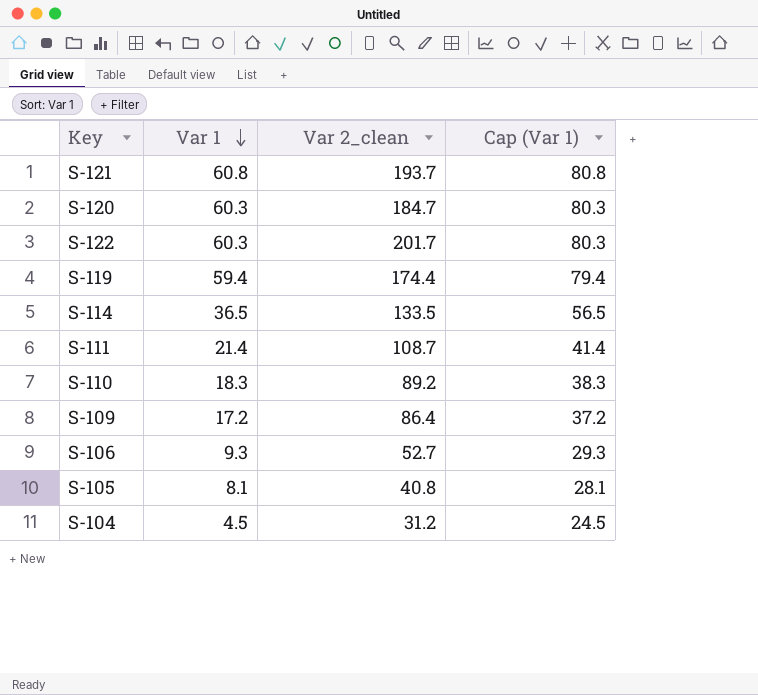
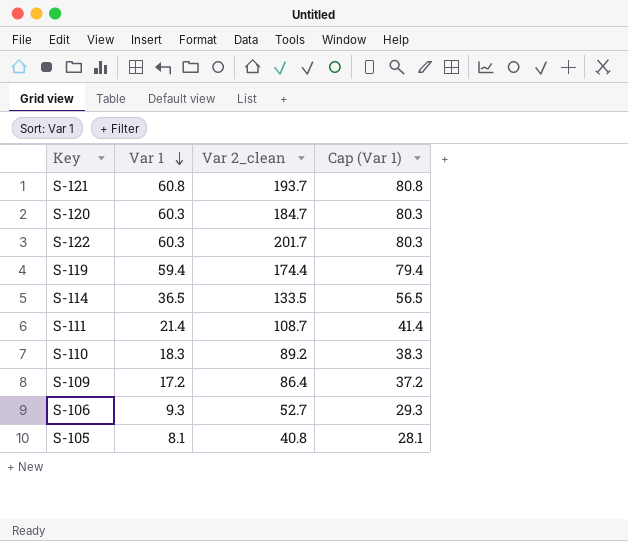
row S-104: 4.5 | 31.2 | 24.5 -> none

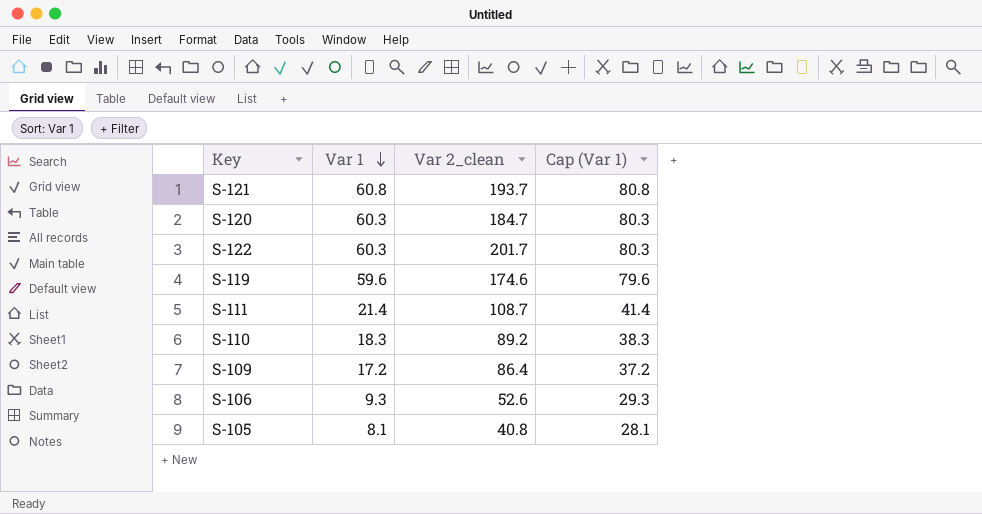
row S-114: 36.5 | 133.5 | 56.5 -> none
S-119 | Var 1: 59.4 -> 59.6
S-119 | Var 2_clean: 174.4 -> 174.6
S-119 | Cap (Var 1): 79.4 -> 79.6
S-106 | Var 2_clean: 52.7 -> 52.6

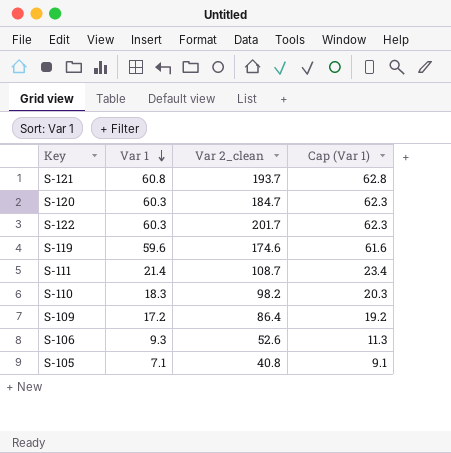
column Cap (Var 1) | formula: [Var 1] + 20 -> [Var 1] + 2
S-110 | Var 2_clean: 89.2 -> 98.2
S-105 | Var 1: 8.1 -> 7.1

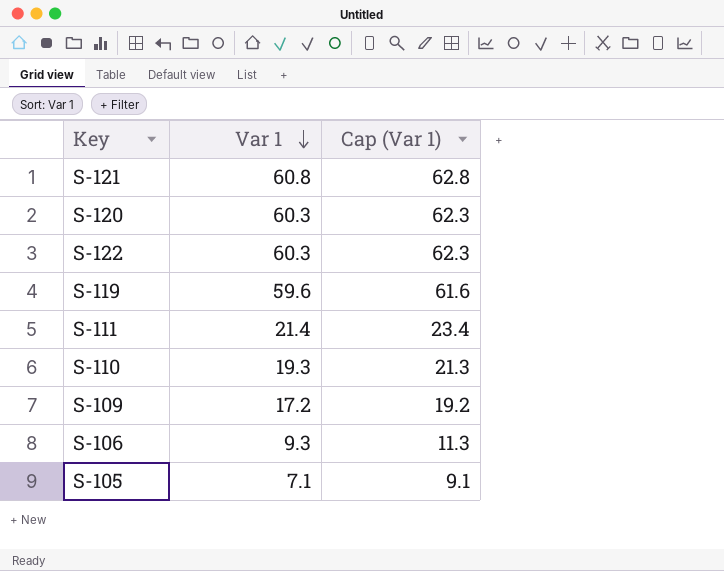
column Var 2_clean | position: 3 -> none
S-110 | Var 1: 18.3 -> 19.3
S-110 | Cap (Var 1): 20.3 -> 21.3

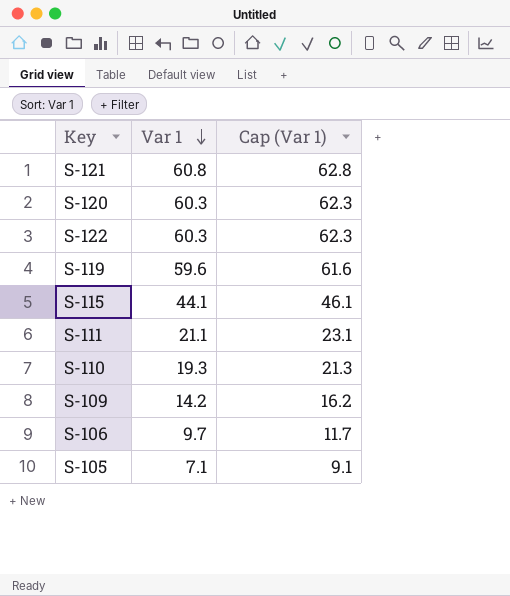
row S-115: none -> 44.1 | 46.1
S-111 | Var 1: 21.4 -> 21.1
S-111 | Cap (Var 1): 23.4 -> 23.1
S-109 | Var 1: 17.2 -> 14.2
S-109 | Cap (Var 1): 19.2 -> 16.2
S-106 | Var 1: 9.3 -> 9.7
S-106 | Cap (Var 1): 11.3 -> 11.7

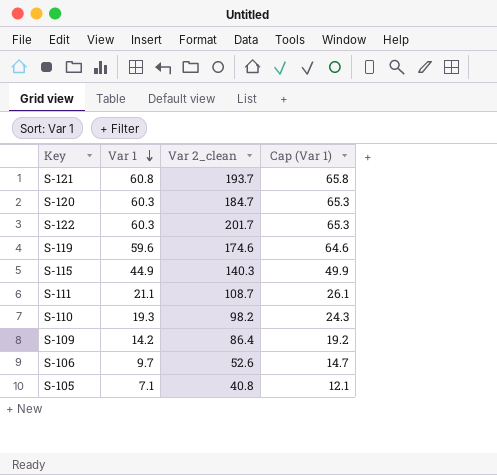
column Var 2_clean | position: none -> 3
column Cap (Var 1) | formula: [Var 1] + 2 -> [Var 1] + 5
S-115 | Var 1: 44.1 -> 44.9

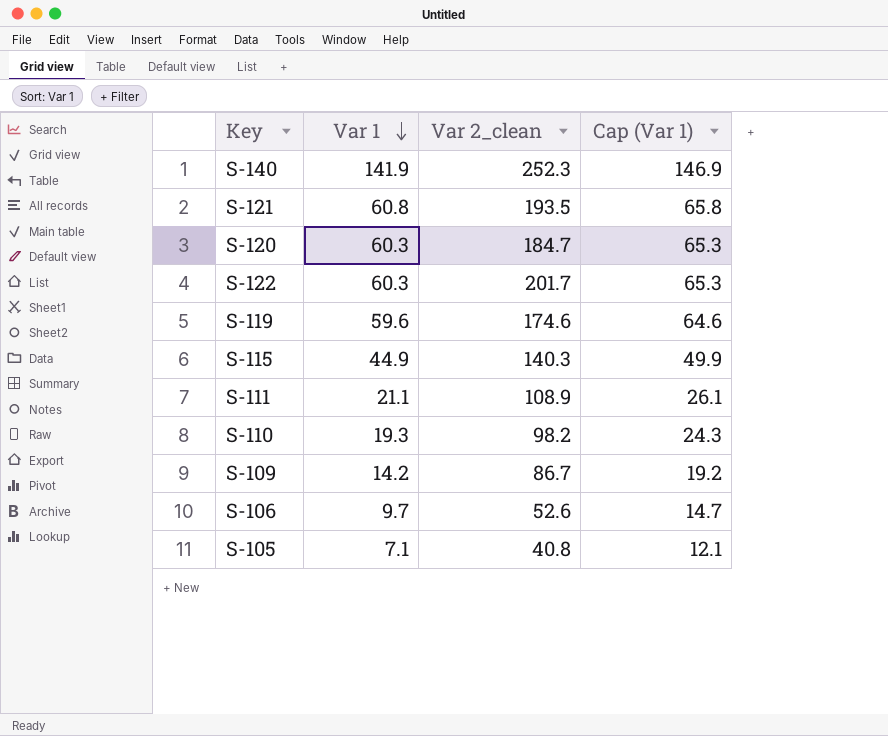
row S-140: none -> 141.9 | 252.3 | 146.9
S-121 | Var 2_clean: 193.7 -> 193.5
S-111 | Var 2_clean: 108.7 -> 108.9
S-109 | Var 2_clean: 86.4 -> 86.7

